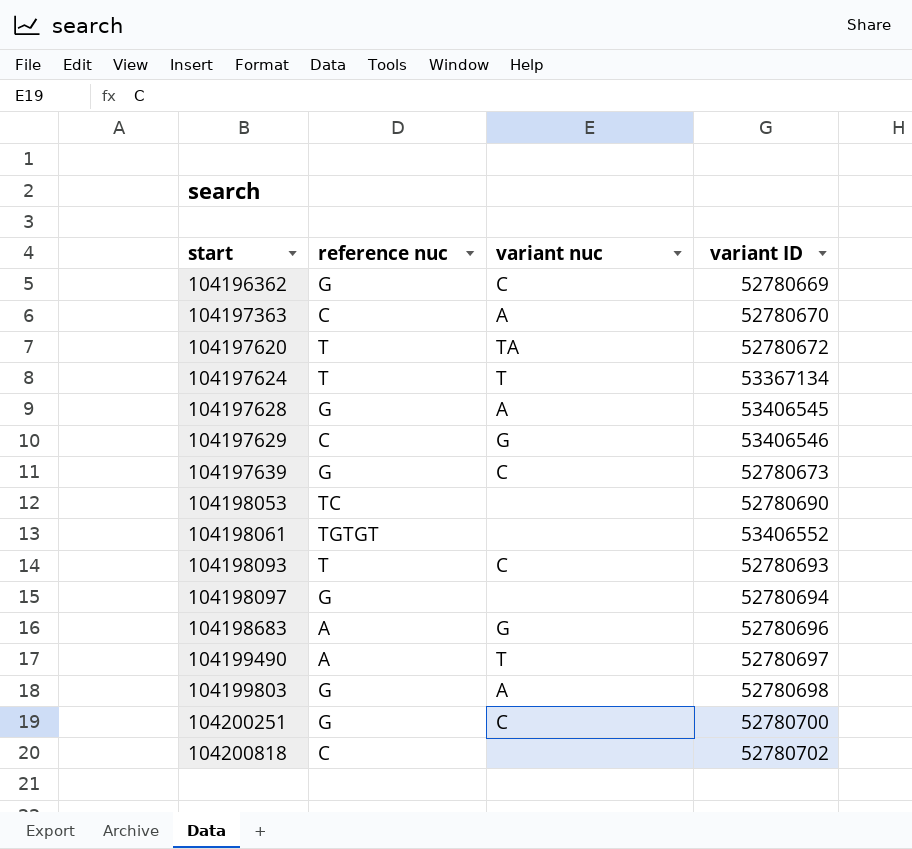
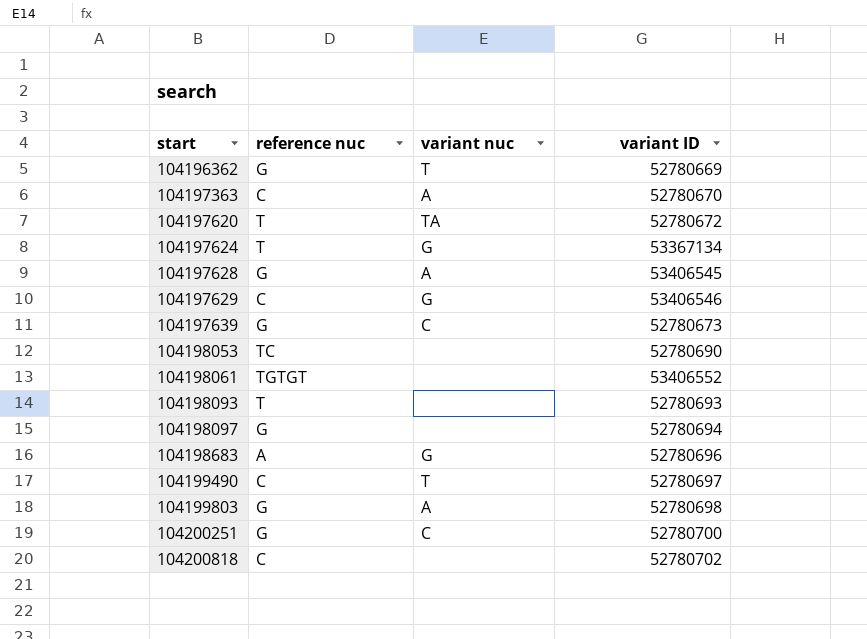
104196362 | variant nuc: C -> T
104197624 | variant nuc: T -> G
104198093 | variant nuc: C -> none
104199490 | reference nuc: A -> C

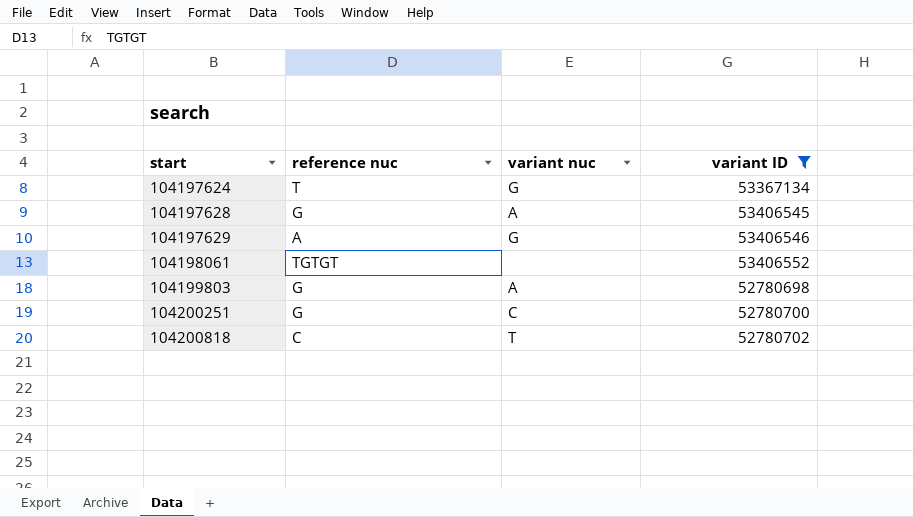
filter: none -> variant ID >= 52780698
104197629 | reference nuc: C -> A
104200818 | variant nuc: none -> T

